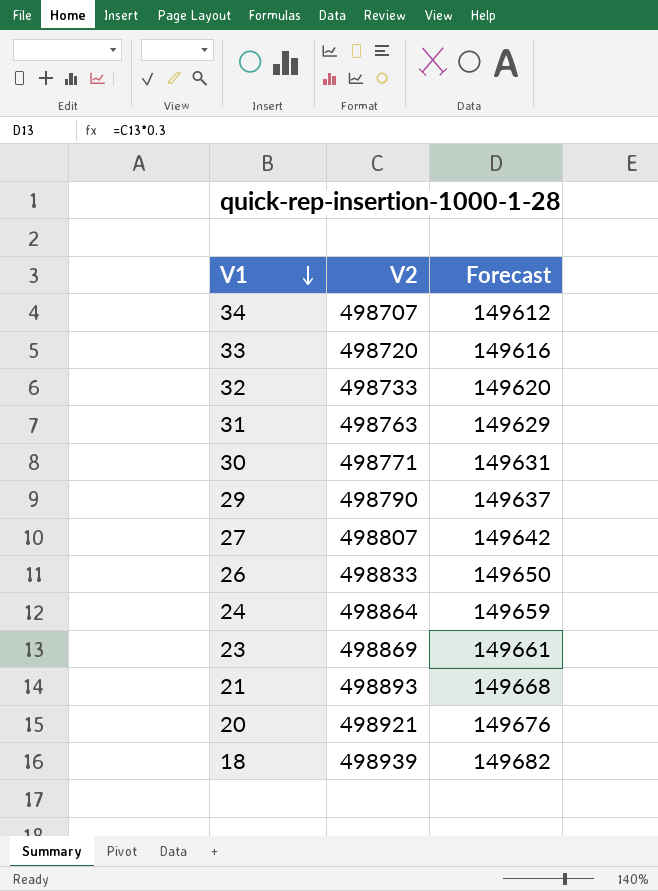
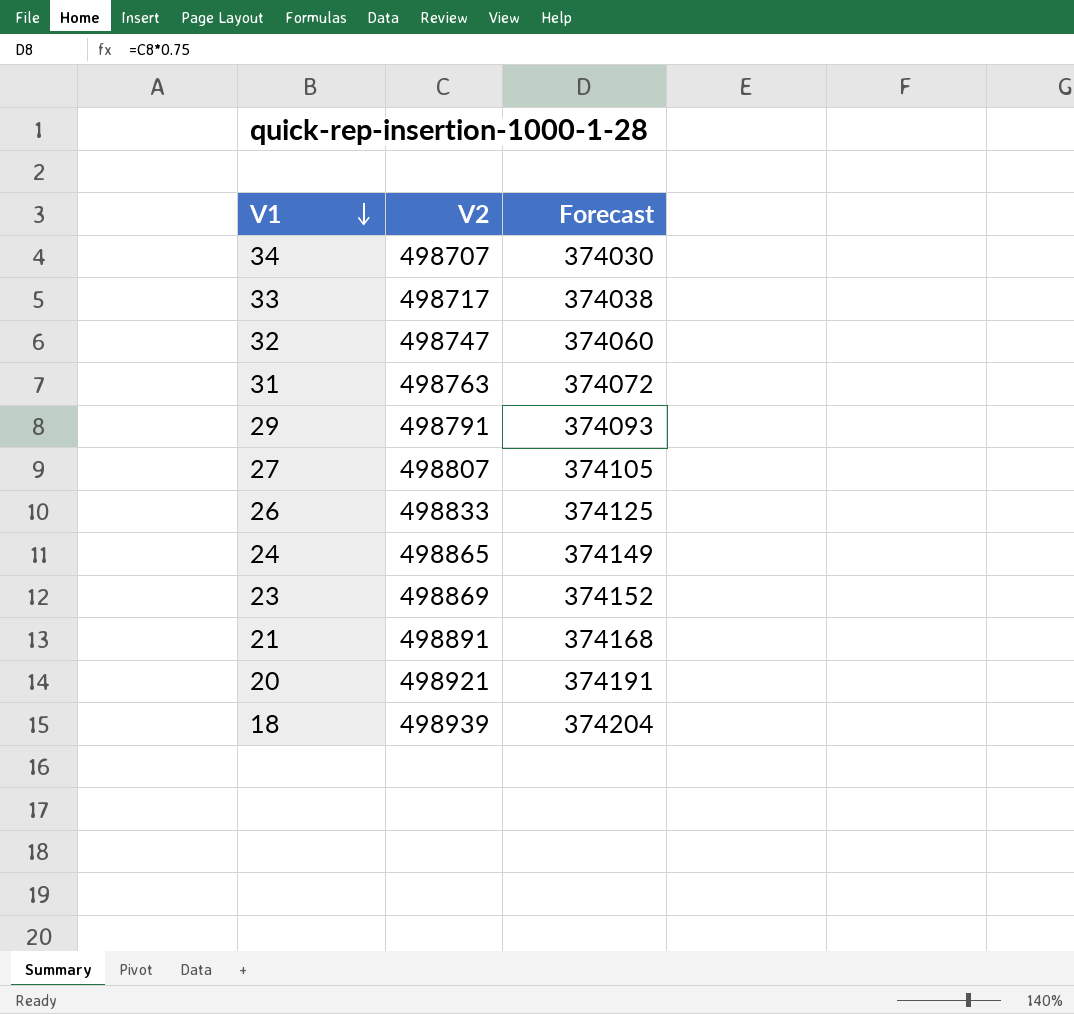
column Forecast | formula: [V2] * 0.3 -> [V2] * 0.75
row 30: 498771 | 149631 -> none
33 | V2: 498720 -> 498717
32 | V2: 498733 -> 498747
29 | V2: 498790 -> 498791
24 | V2: 498864 -> 498865
21 | V2: 498893 -> 498891

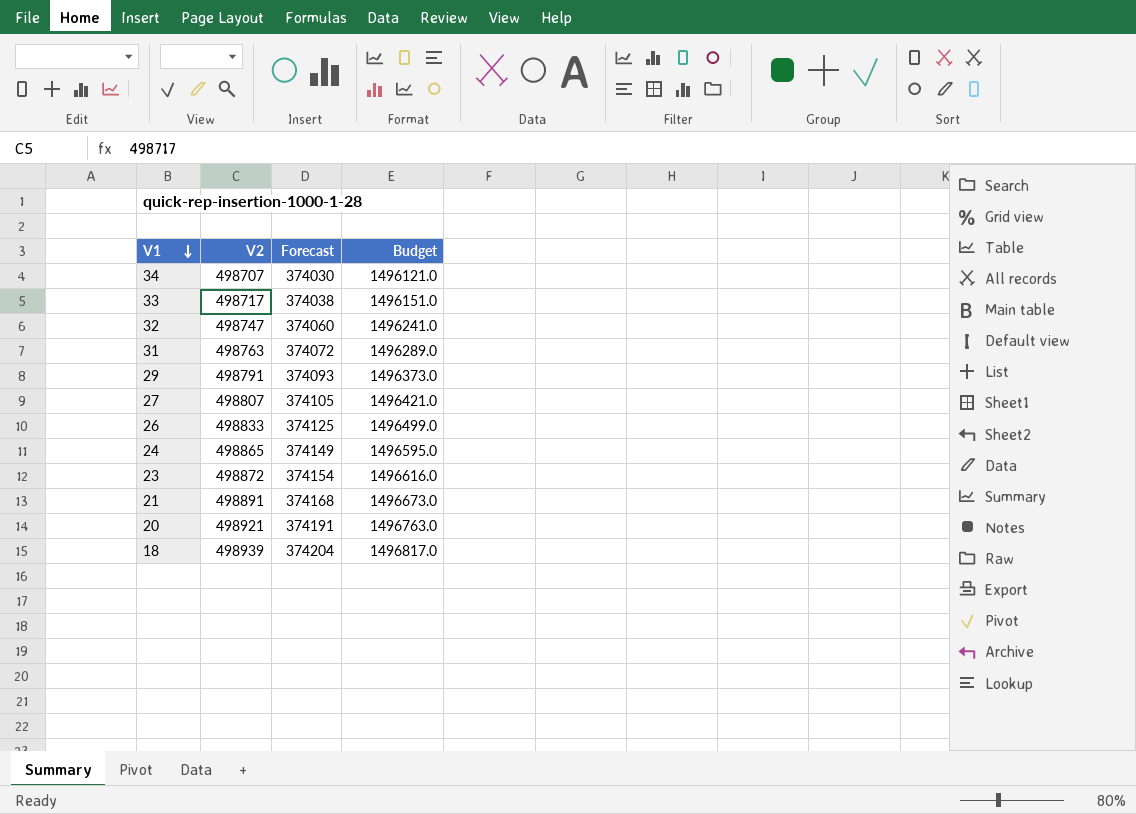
column Budget | formula: none -> [V2] * 3
23 | V2: 498869 -> 498872
23 | Forecast: 374152 -> 374154

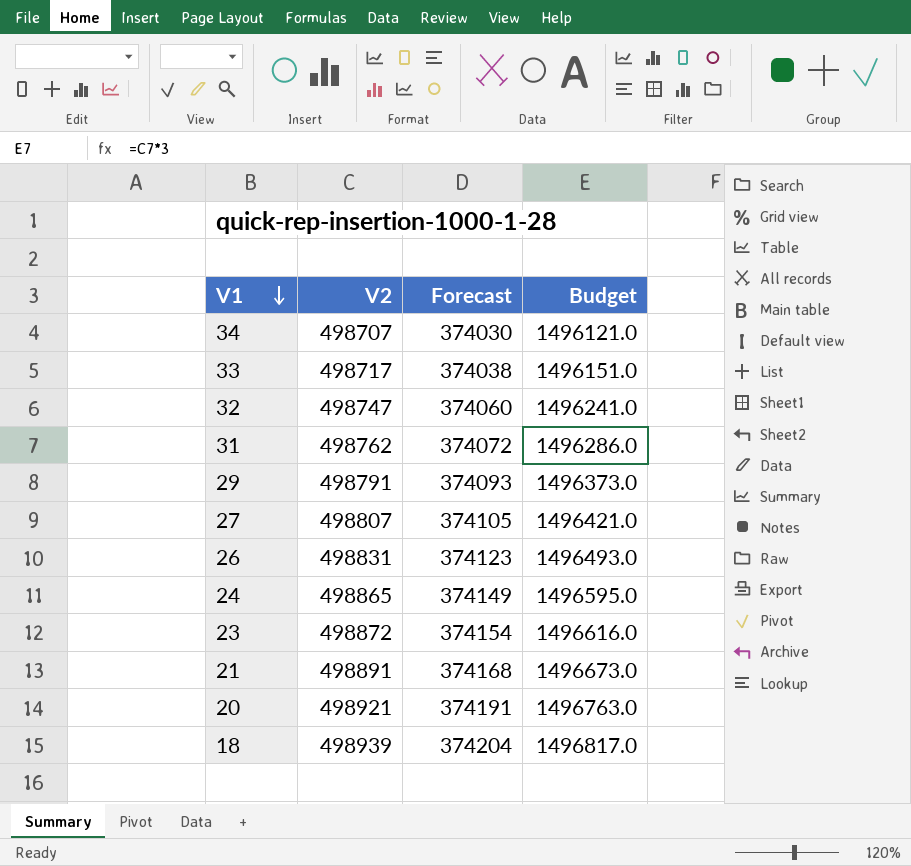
31 | V2: 498763 -> 498762
31 | Budget: 1496289.0 -> 1496286.0
26 | V2: 498833 -> 498831
26 | Forecast: 374125 -> 374123
26 | Budget: 1496499.0 -> 1496493.0

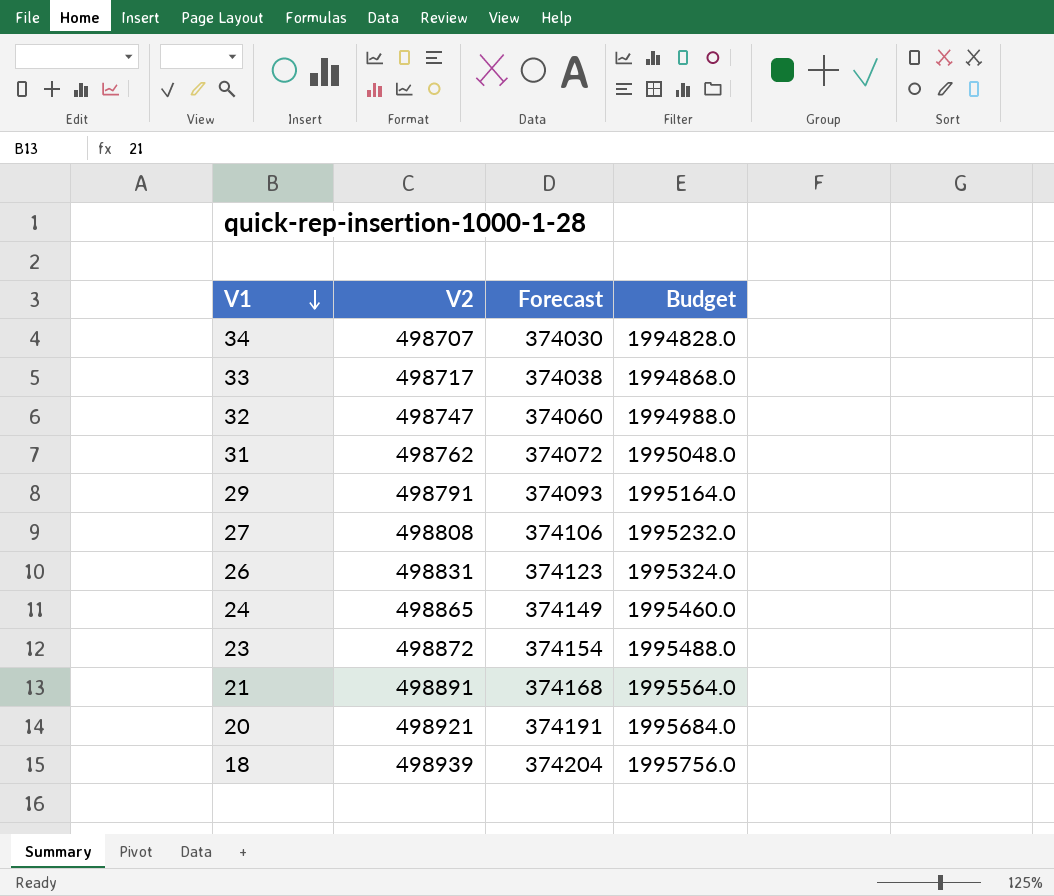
column Budget | formula: [V2] * 3 -> [V2] * 4
27 | V2: 498807 -> 498808
27 | Forecast: 374105 -> 374106

